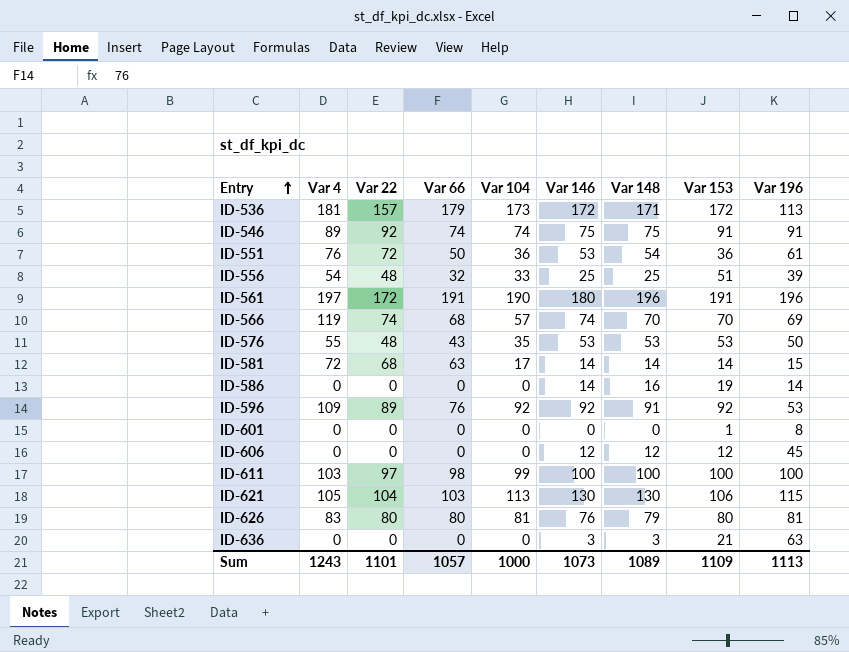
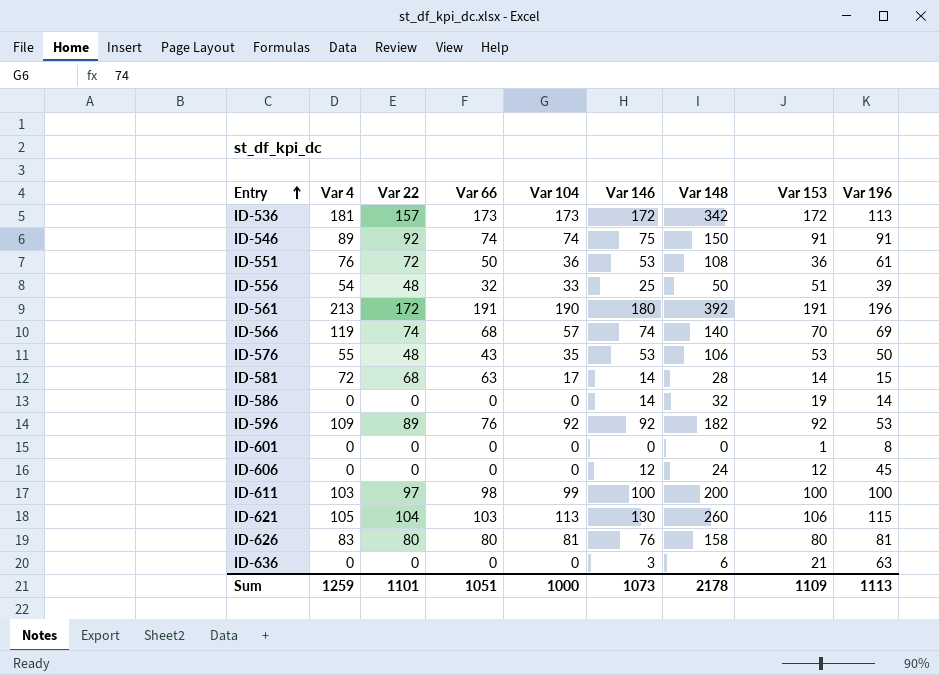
ID-536 | Var 66: 179 -> 173
ID-536 | Var 148: 171 -> 342
ID-546 | Var 148: 75 -> 150
ID-551 | Var 148: 54 -> 108
ID-556 | Var 148: 25 -> 50
ID-561 | Var 4: 197 -> 213
ID-561 | Var 148: 196 -> 392
ID-566 | Var 148: 70 -> 140
ID-576 | Var 148: 53 -> 106
ID-581 | Var 148: 14 -> 28
ID-586 | Var 148: 16 -> 32
ID-596 | Var 148: 91 -> 182
ID-606 | Var 148: 12 -> 24
ID-611 | Var 148: 100 -> 200
ID-621 | Var 148: 130 -> 260
ID-626 | Var 148: 79 -> 158
ID-636 | Var 148: 3 -> 6
Sum | Var 4: 1243 -> 1259
Sum | Var 66: 1057 -> 1051
Sum | Var 148: 1089 -> 2178

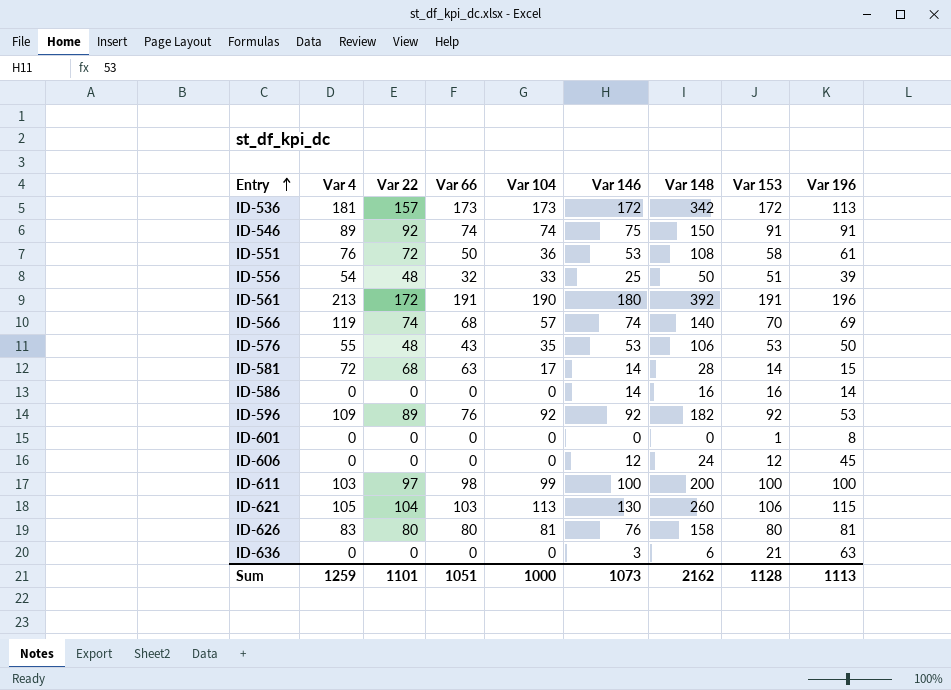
ID-551 | Var 153: 36 -> 58
ID-586 | Var 148: 32 -> 16
ID-586 | Var 153: 19 -> 16
Sum | Var 148: 2178 -> 2162
Sum | Var 153: 1109 -> 1128

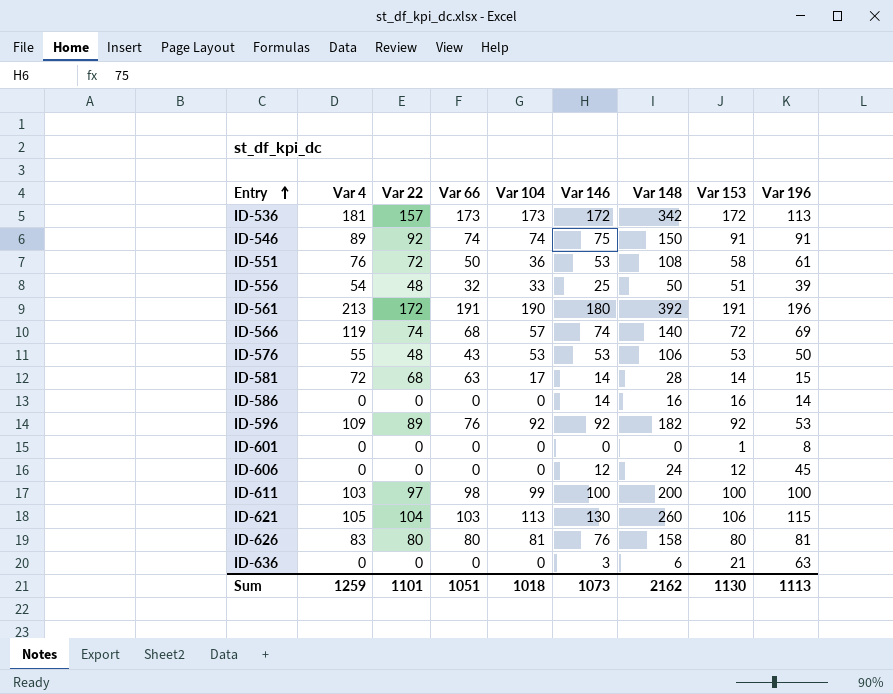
ID-566 | Var 153: 70 -> 72
ID-576 | Var 104: 35 -> 53
Sum | Var 104: 1000 -> 1018
Sum | Var 153: 1128 -> 1130

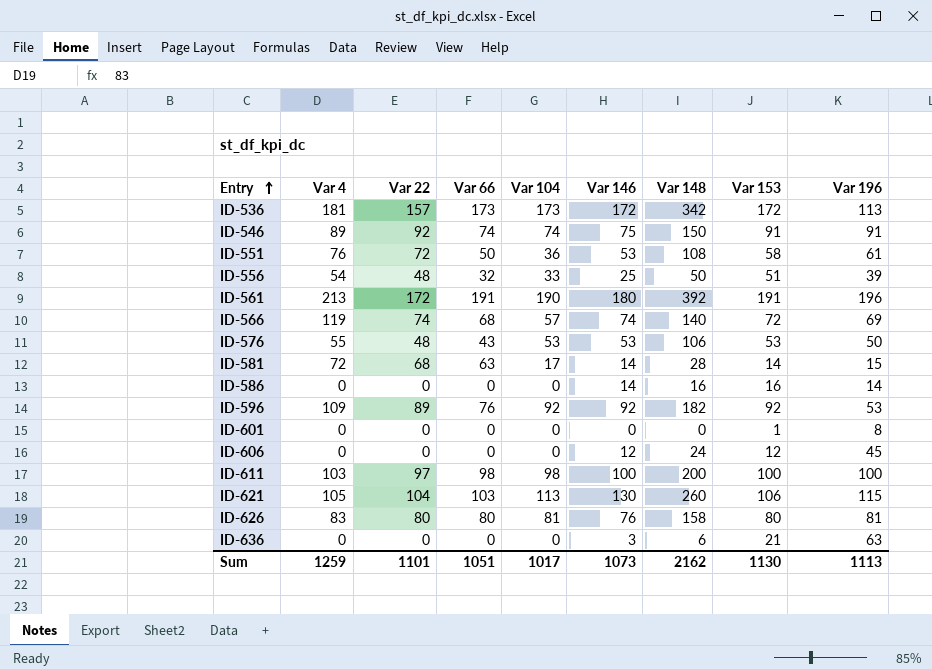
ID-611 | Var 104: 99 -> 98
Sum | Var 104: 1018 -> 1017

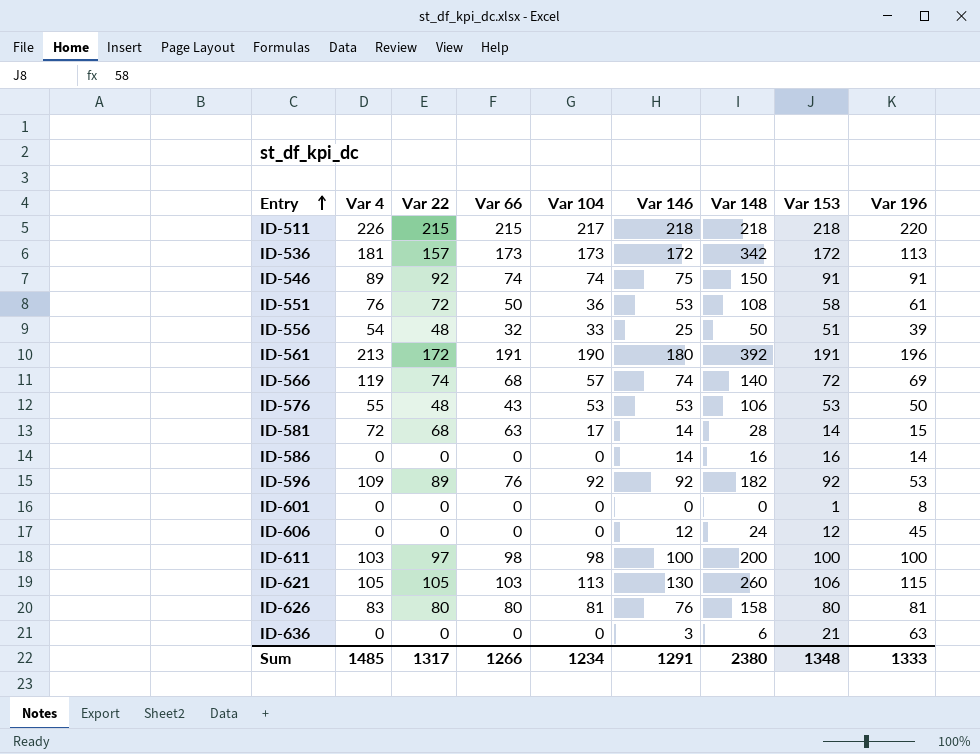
row ID-511: none -> 226 | 215 | 215 | 217 | 218 | 218 | 218 | 220
ID-621 | Var 22: 104 -> 105
Sum | Var 4: 1259 -> 1485
Sum | Var 22: 1101 -> 1317
Sum | Var 66: 1051 -> 1266
Sum | Var 104: 1017 -> 1234
Sum | Var 146: 1073 -> 1291
Sum | Var 148: 2162 -> 2380
Sum | Var 153: 1130 -> 1348
Sum | Var 196: 1113 -> 1333

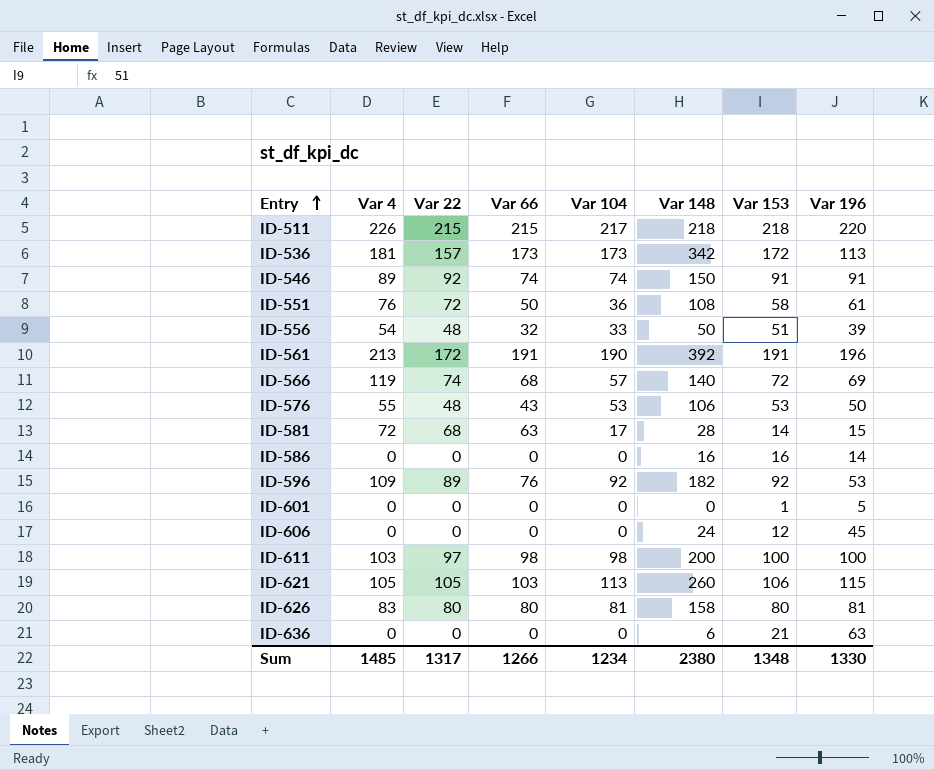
column Var 146 | position: 6 -> none
ID-601 | Var 196: 8 -> 5
Sum | Var 196: 1333 -> 1330

